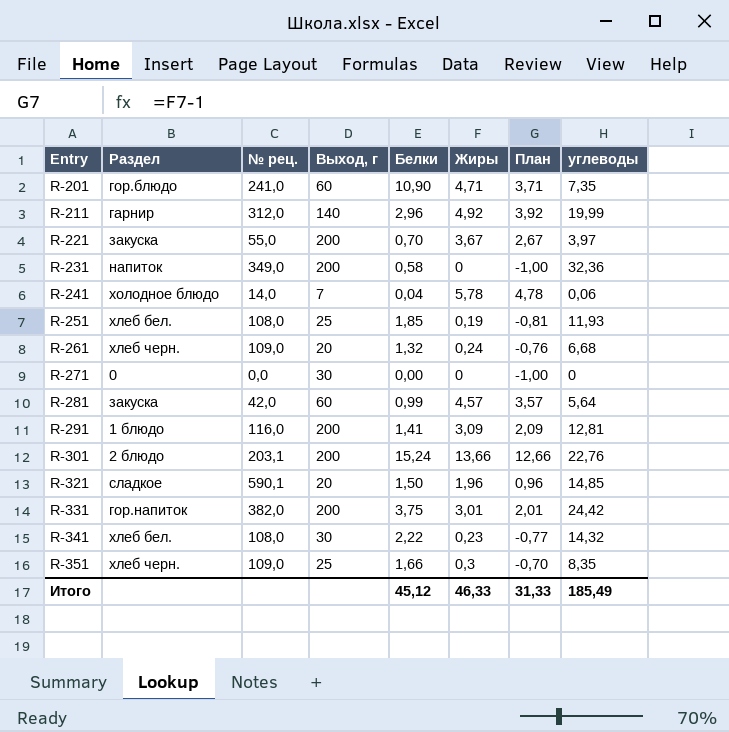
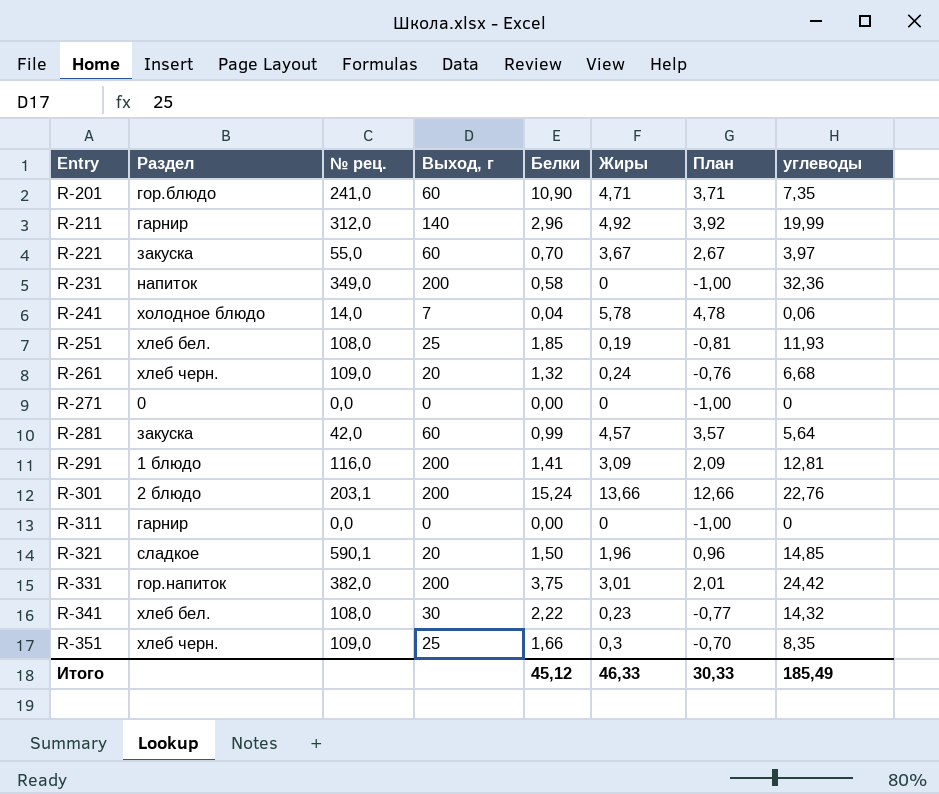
R-221 | Выход, г: 200 -> 60
R-271 | Выход, г: 30 -> 0
row R-311: none -> гарнир | 0,0 | 0 | 0,00 | 0 | -1,00 | 0
Итого | План: 31,33 -> 30,33

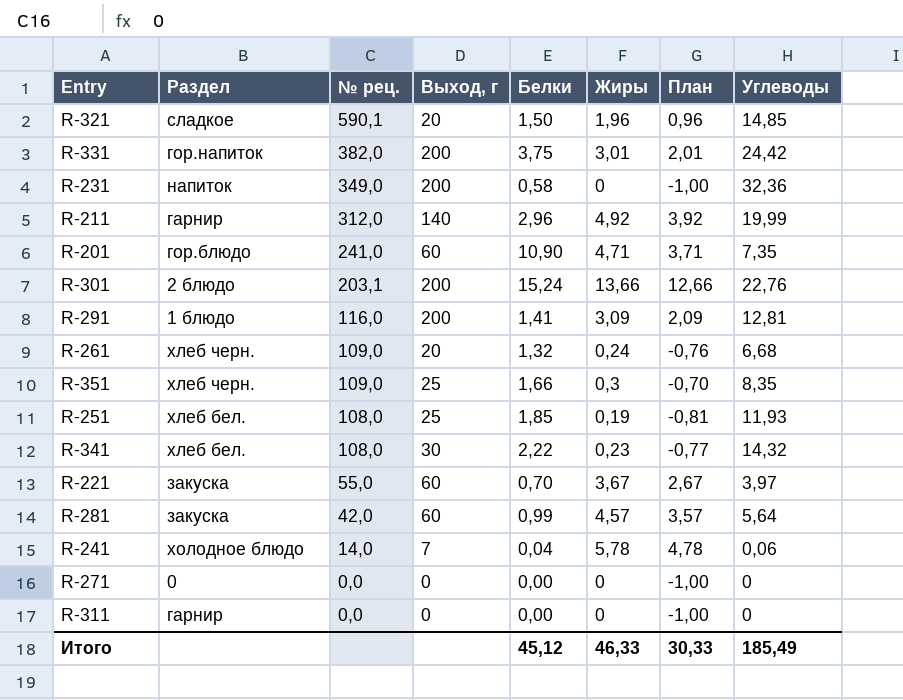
row order: Entry ascending -> № рец. descending
column name: углеводы -> Углеводы

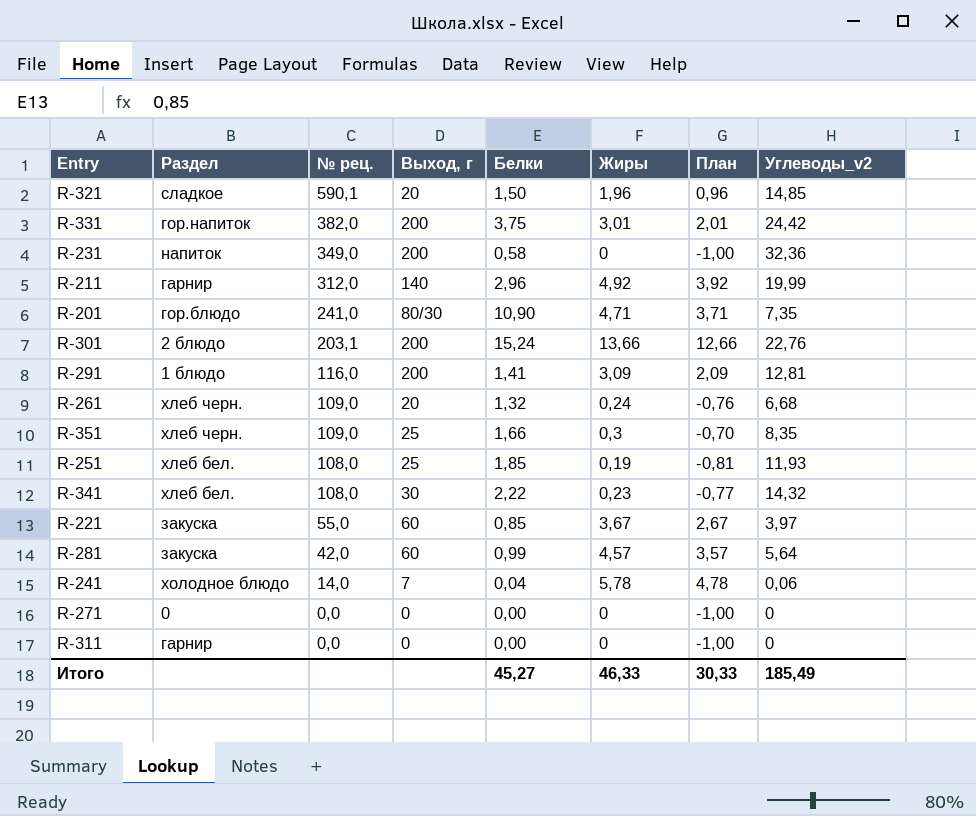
column name: Углеводы -> Углеводы_v2
R-201 | Выход, г: 60 -> 80/30
R-221 | Белки: 0,70 -> 0,85
Итого | Белки: 45,12 -> 45,27

